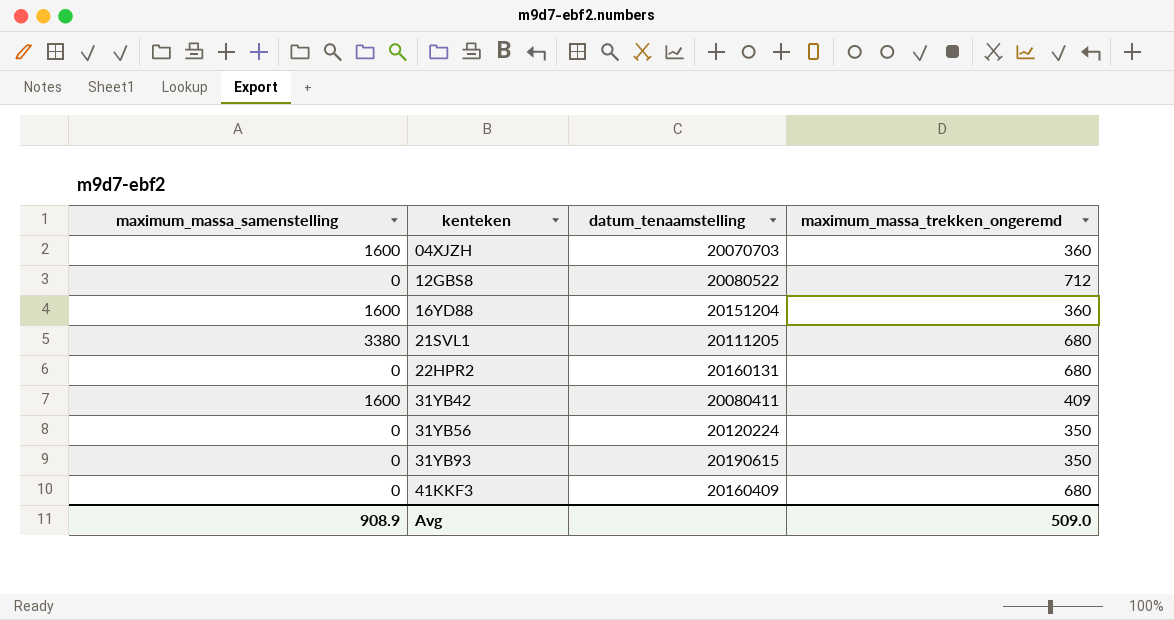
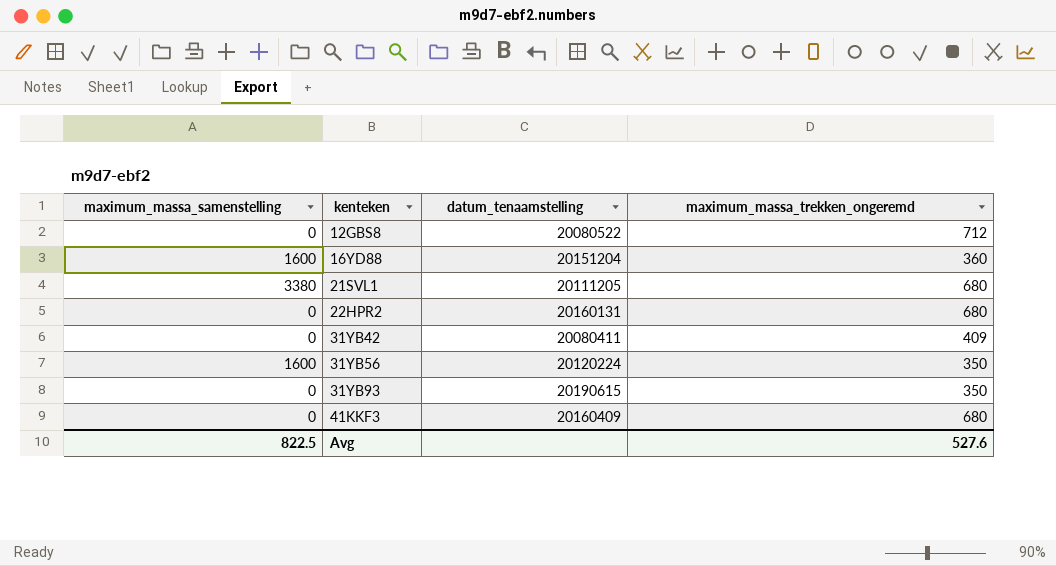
row 04XJZH: 1600 | 20070703 | 360 -> none
31YB42 | maximum_massa_samenstelling: 1600 -> 0
31YB56 | maximum_massa_samenstelling: 0 -> 1600
Avg | maximum_massa_samenstelling: 908.9 -> 822.5
Avg | maximum_massa_trekken_ongeremd: 509.0 -> 527.6

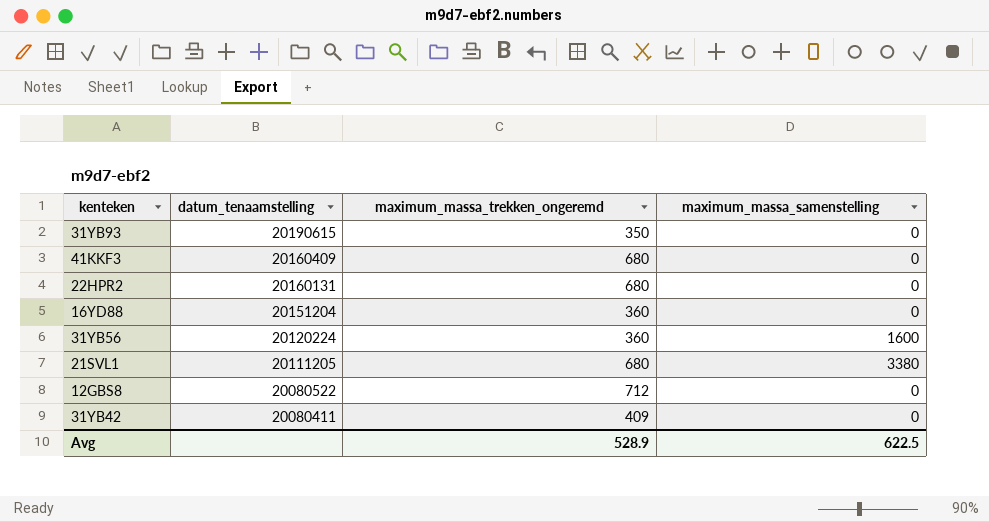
row order: kenteken ascending -> datum_tenaamstelling descending
column maximum_massa_samenstelling | position: 1 -> 4
16YD88 | maximum_massa_samenstelling: 1600 -> 0
31YB56 | maximum_massa_trekken_ongeremd: 350 -> 360
Avg | maximum_massa_trekken_ongeremd: 527.6 -> 528.9
Avg | maximum_massa_samenstelling: 822.5 -> 622.5

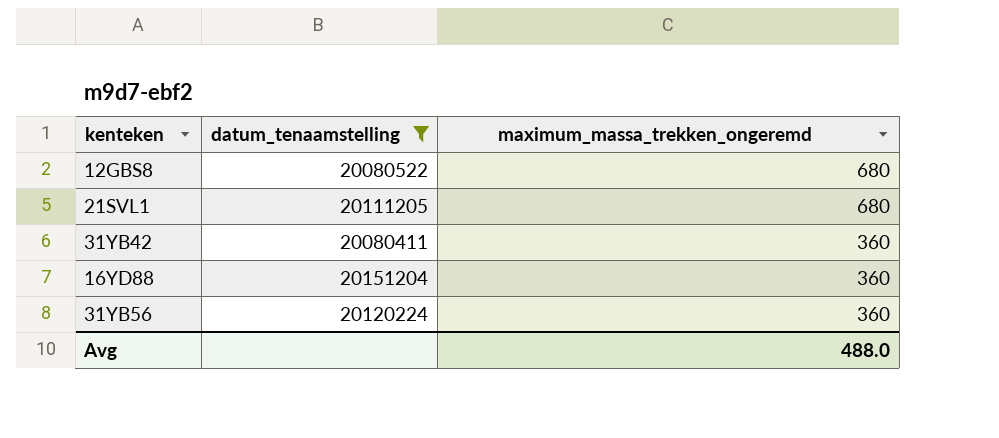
filter: none -> datum_tenaamstelling <= 20151204
row order: datum_tenaamstelling descending -> maximum_massa_trekken_ongeremd descending
column maximum_massa_samenstelling | position: 4 -> none
12GBS8 | maximum_massa_trekken_ongeremd: 712 -> 680
31YB42 | maximum_massa_trekken_ongeremd: 409 -> 360
Avg | maximum_massa_trekken_ongeremd: 528.9 -> 488.0

